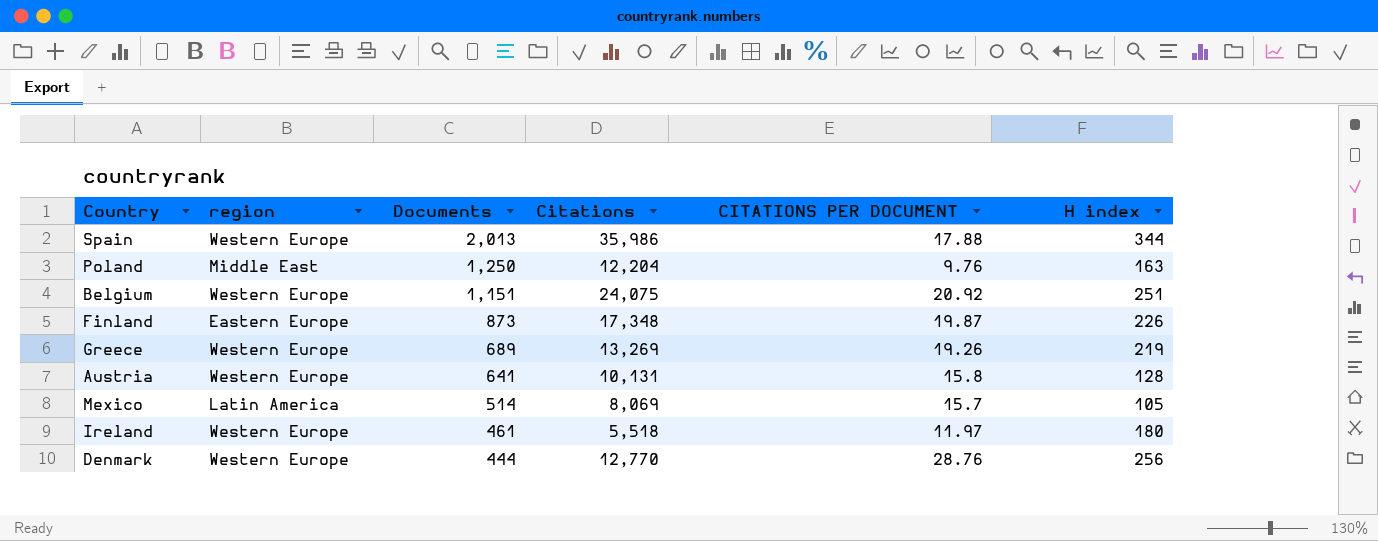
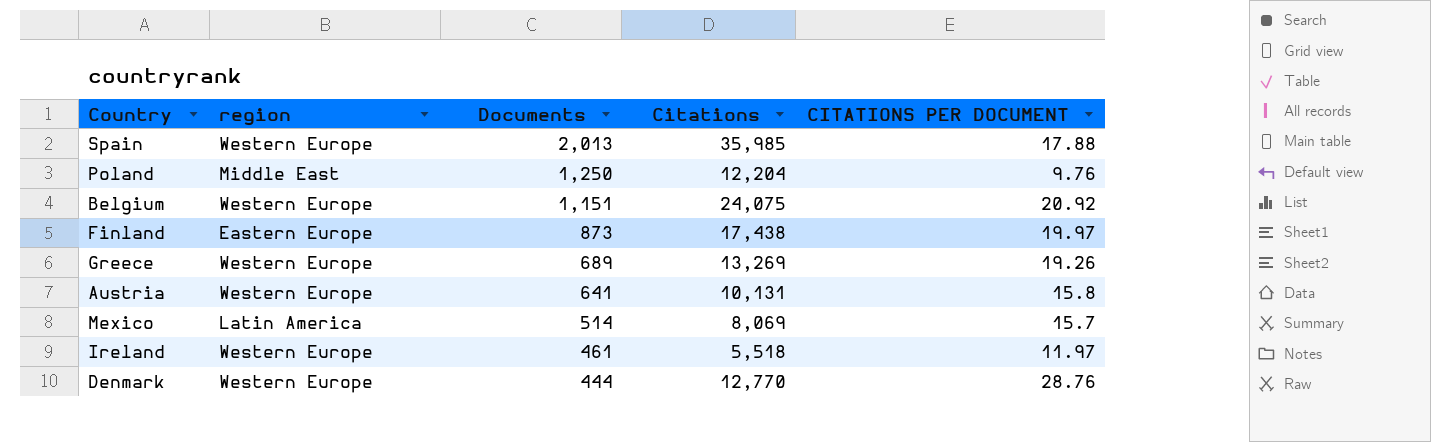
column H index | position: 6 -> none
Spain | Citations: 35,986 -> 35,985
Finland | Citations: 17,348 -> 17,438
Finland | CITATIONS PER DOCUMENT: 19.87 -> 19.97

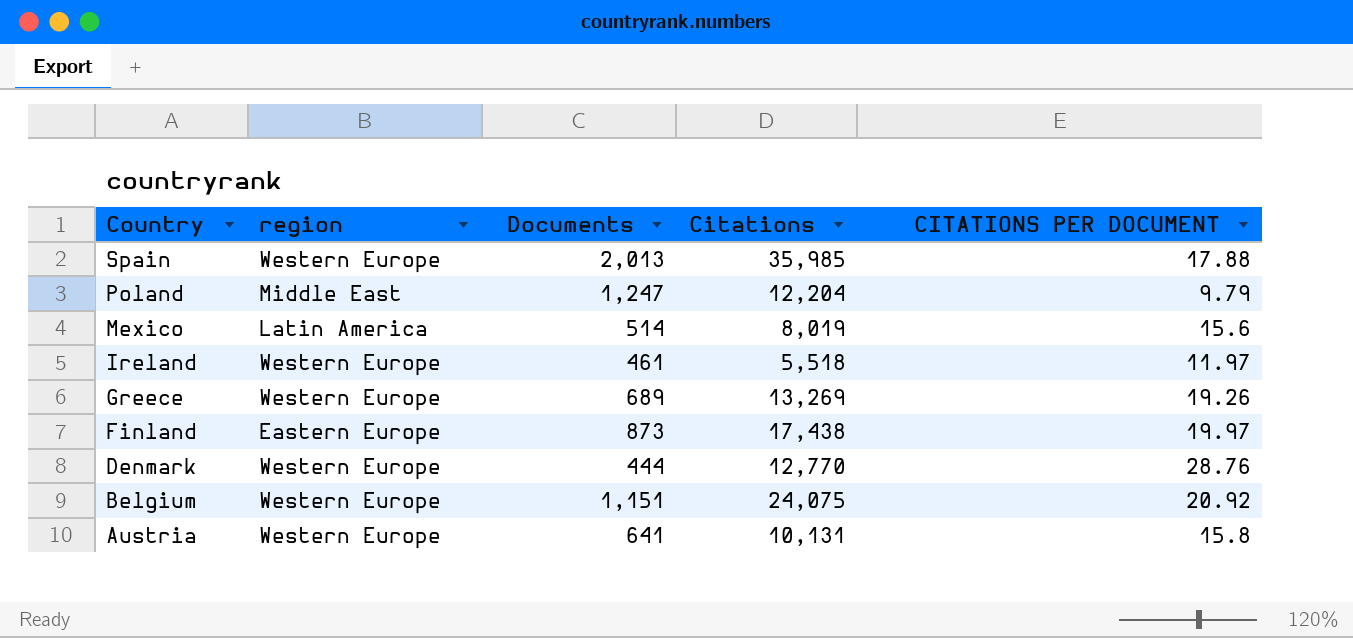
row order: Documents descending -> Country descending
Poland | Documents: 1,250 -> 1,247
Poland | CITATIONS PER DOCUMENT: 9.76 -> 9.79
Mexico | Citations: 8,069 -> 8,019
Mexico | CITATIONS PER DOCUMENT: 15.7 -> 15.6

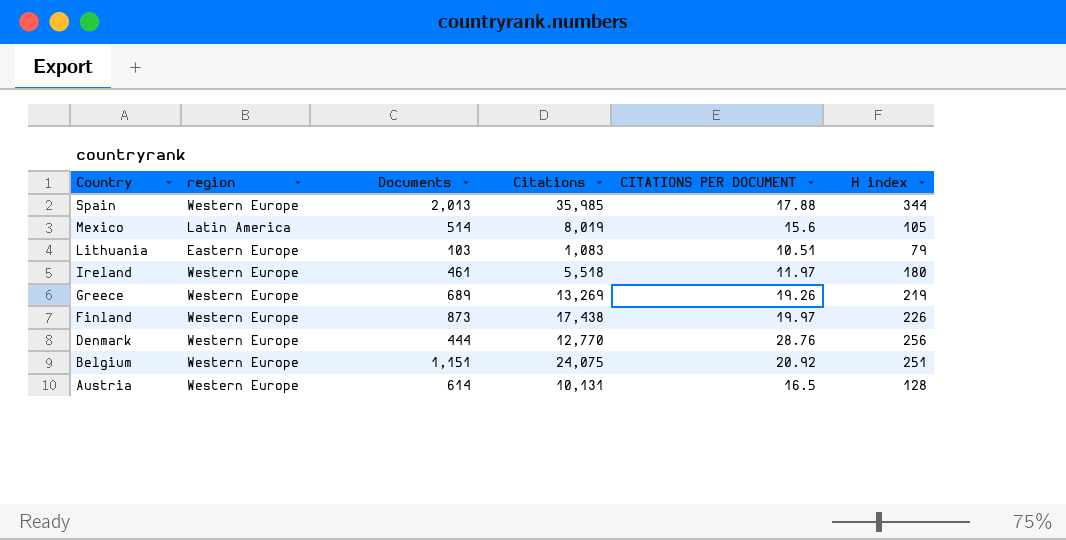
column H index | position: none -> 6
row Poland: Middle East | 1,247 | 12,204 | 9.79 -> none
row Lithuania: none -> Eastern Europe | 103 | 1,083 | 10.51 | 79
Finland | region: Eastern Europe -> Western Europe
Austria | Documents: 641 -> 614
Austria | CITATIONS PER DOCUMENT: 15.8 -> 16.5

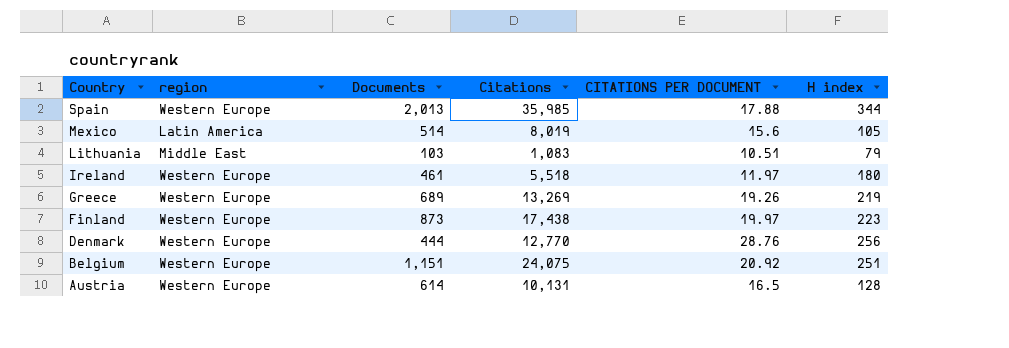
Lithuania | region: Eastern Europe -> Middle East
Finland | H index: 226 -> 223

